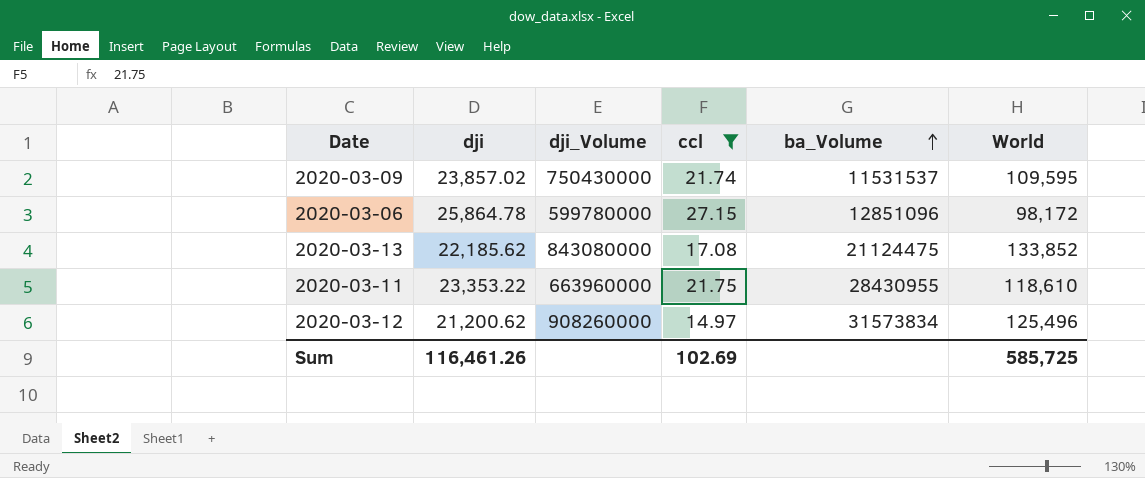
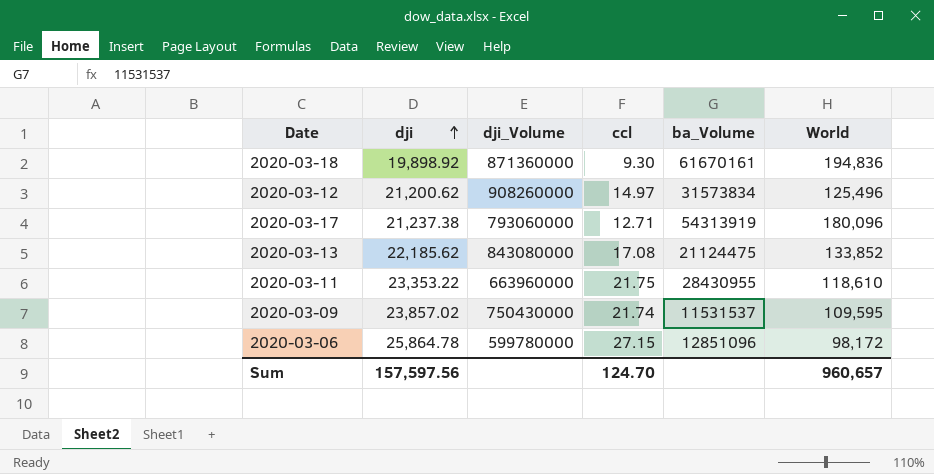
filter: ccl >= 14.97 -> none
row order: ba_Volume ascending -> dji ascending
Sum | dji: 116,461.26 -> 157,597.56
Sum | ccl: 102.69 -> 124.70
Sum | World: 585,725 -> 960,657

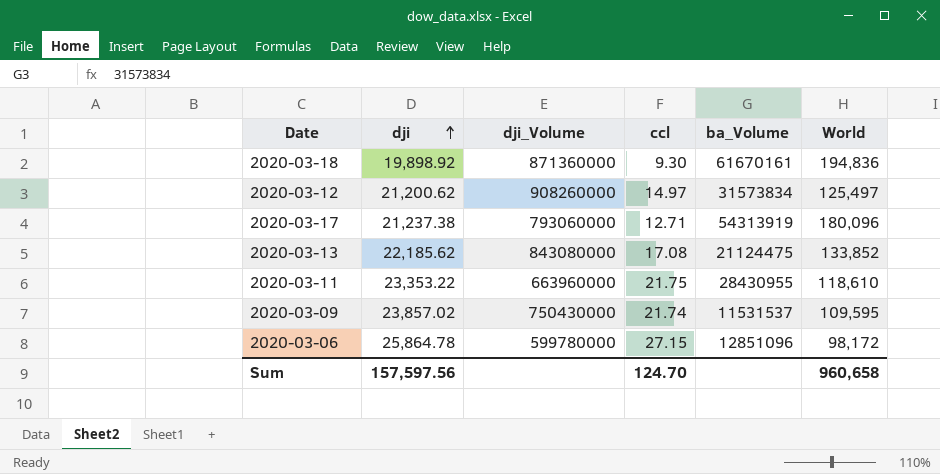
2020-03-12 | World: 125,496 -> 125,497
Sum | World: 960,657 -> 960,658

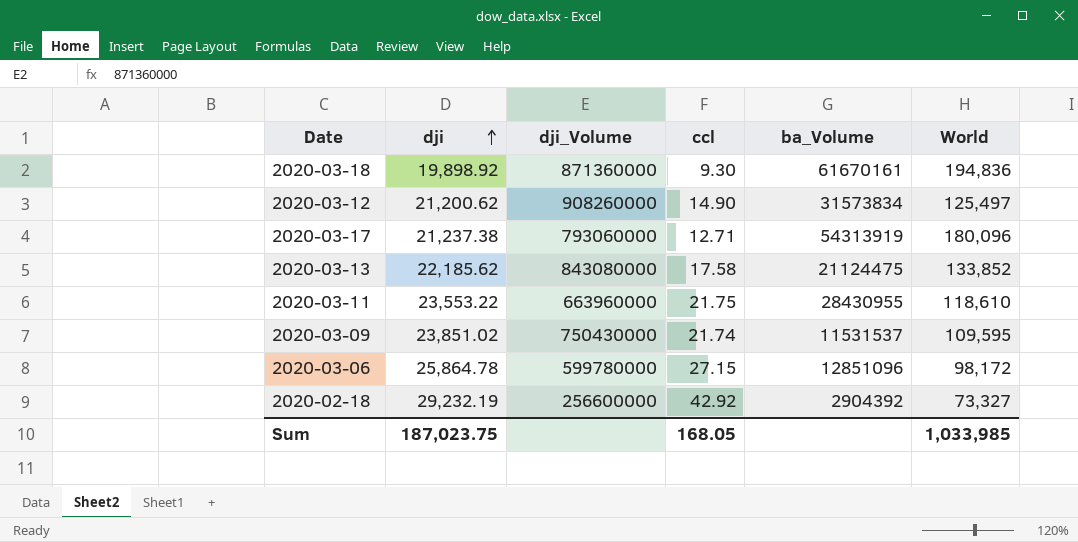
2020-03-12 | ccl: 14.97 -> 14.90
2020-03-13 | ccl: 17.08 -> 17.58
2020-03-11 | dji: 23,353.22 -> 23,553.22
2020-03-09 | dji: 23,857.02 -> 23,851.02
row 2020-02-18: none -> 29,232.19 | 256600000 | 42.92 | 2904392 | 73,327
Sum | dji: 157,597.56 -> 187,023.75
Sum | ccl: 124.70 -> 168.05
Sum | World: 960,658 -> 1,033,985

